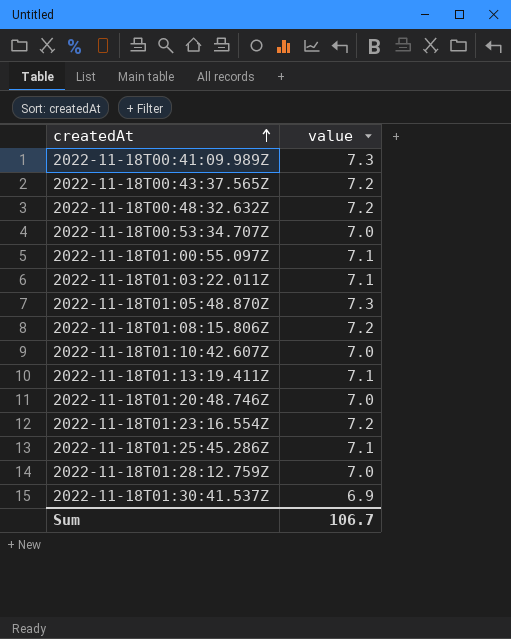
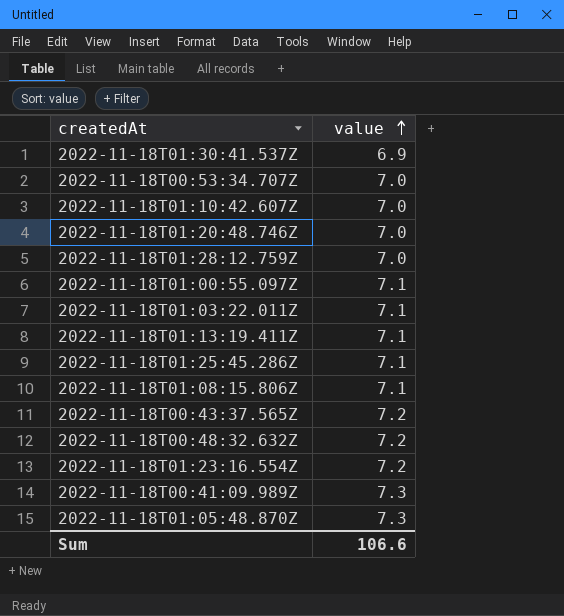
row order: createdAt ascending -> value ascending
2022-11-18T01:08:15.806Z | value: 7.2 -> 7.1
Sum | value: 106.7 -> 106.6

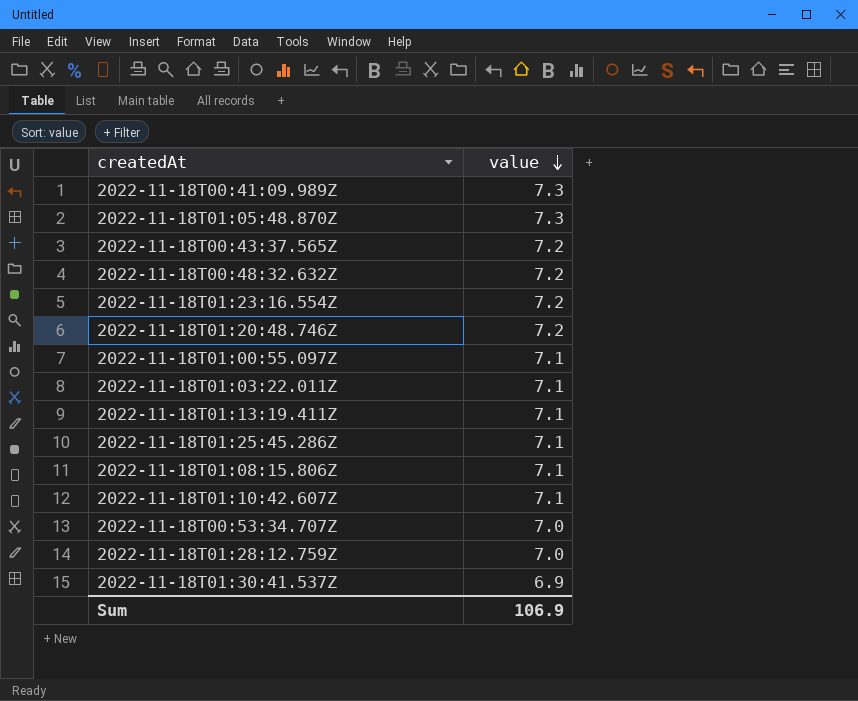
row order: value ascending -> value descending
2022-11-18T01:20:48.746Z | value: 7.0 -> 7.2
2022-11-18T01:10:42.607Z | value: 7.0 -> 7.1
Sum | value: 106.6 -> 106.9

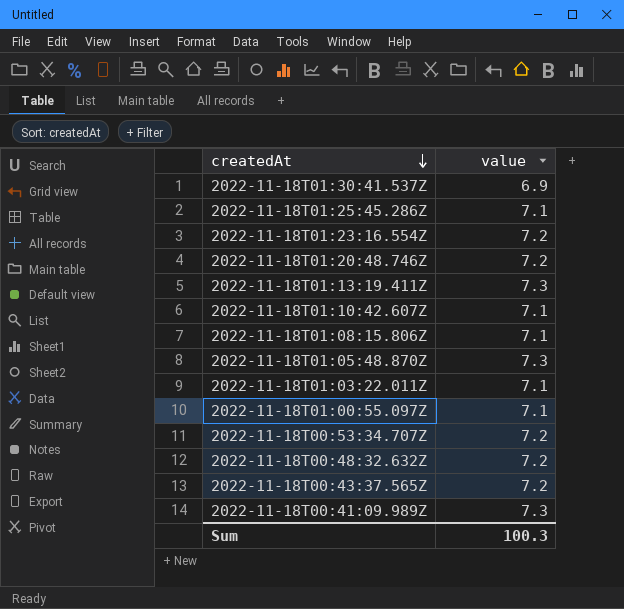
row order: value descending -> createdAt descending
row 2022-11-18T01:28:12.759Z: 7.0 -> none
2022-11-18T01:13:19.411Z | value: 7.1 -> 7.3
2022-11-18T00:53:34.707Z | value: 7.0 -> 7.2
Sum | value: 106.9 -> 100.3

